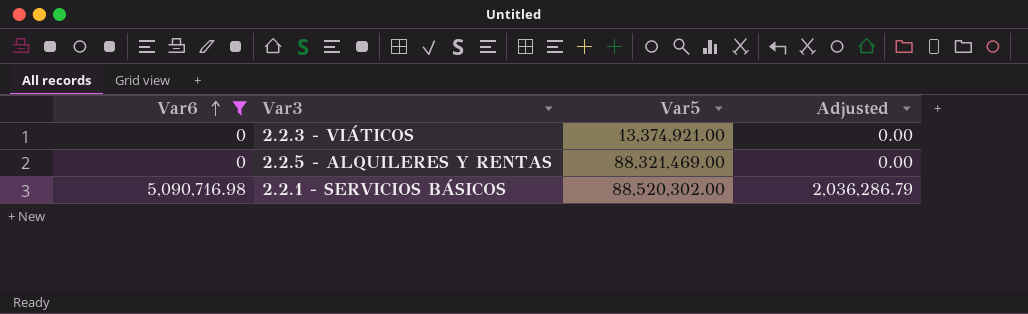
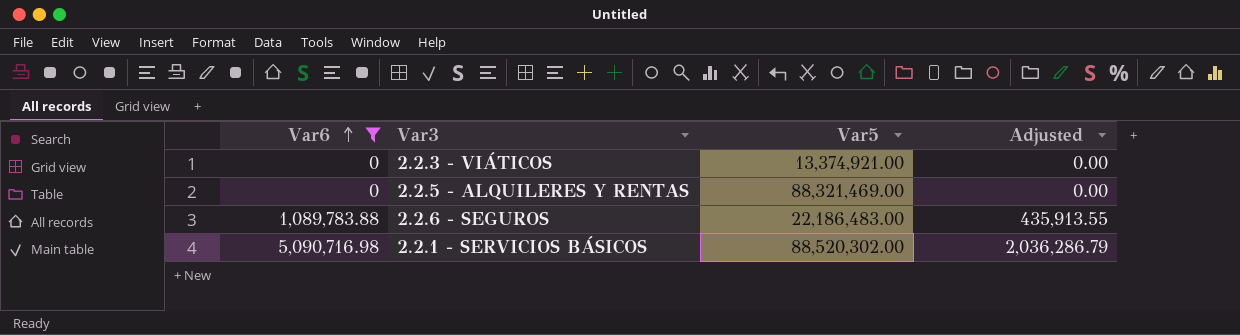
row 2.2.6 - SEGUROS: none -> 1,089,783.88 | 22,186,483.00 | 435,913.55

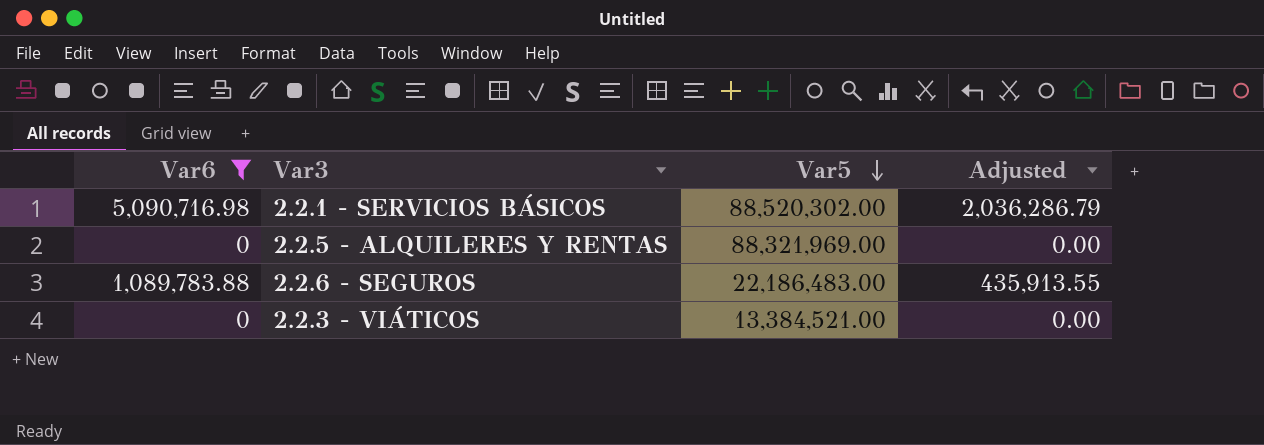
row order: Var6 ascending -> Var5 descending
2.2.5 - ALQUILERES Y RENTAS | Var5: 88,321,469.00 -> 88,321,969.00
2.2.3 - VIÁTICOS | Var5: 13,374,921.00 -> 13,384,521.00

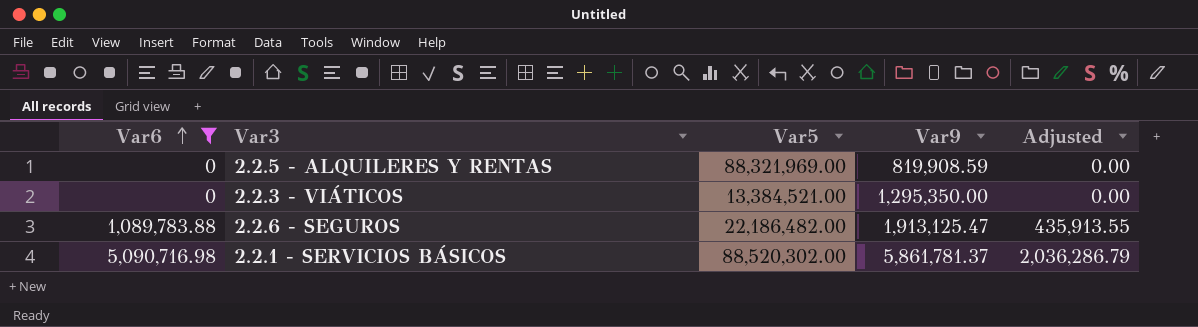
row order: Var5 descending -> Var6 ascending
column Var9 | position: none -> 4
2.2.6 - SEGUROS | Var5: 22,186,483.00 -> 22,186,482.00

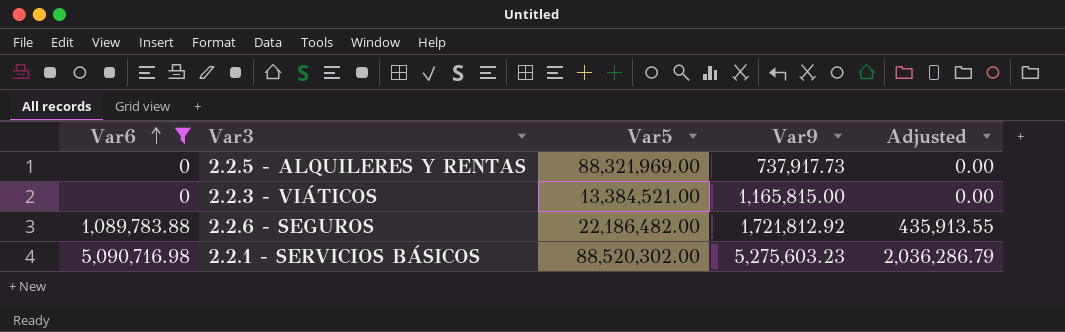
2.2.5 - ALQUILERES Y RENTAS | Var9: 819,908.59 -> 737,917.73
2.2.3 - VIÁTICOS | Var9: 1,295,350.00 -> 1,165,815.00
2.2.6 - SEGUROS | Var9: 1,913,125.47 -> 1,721,812.92
2.2.1 - SERVICIOS BÁSICOS | Var9: 5,861,781.37 -> 5,275,603.23

